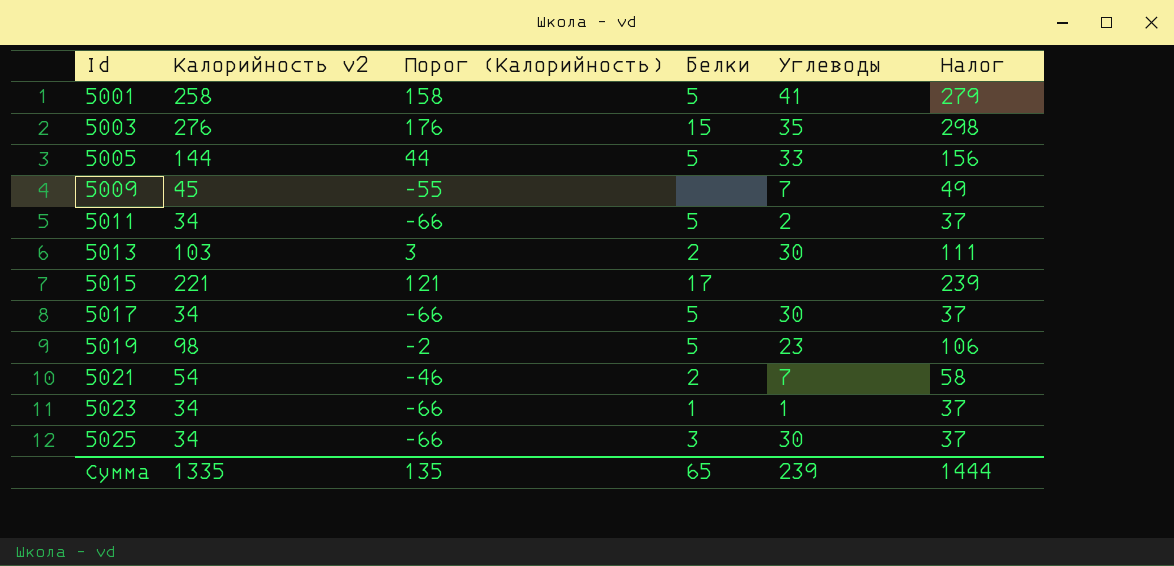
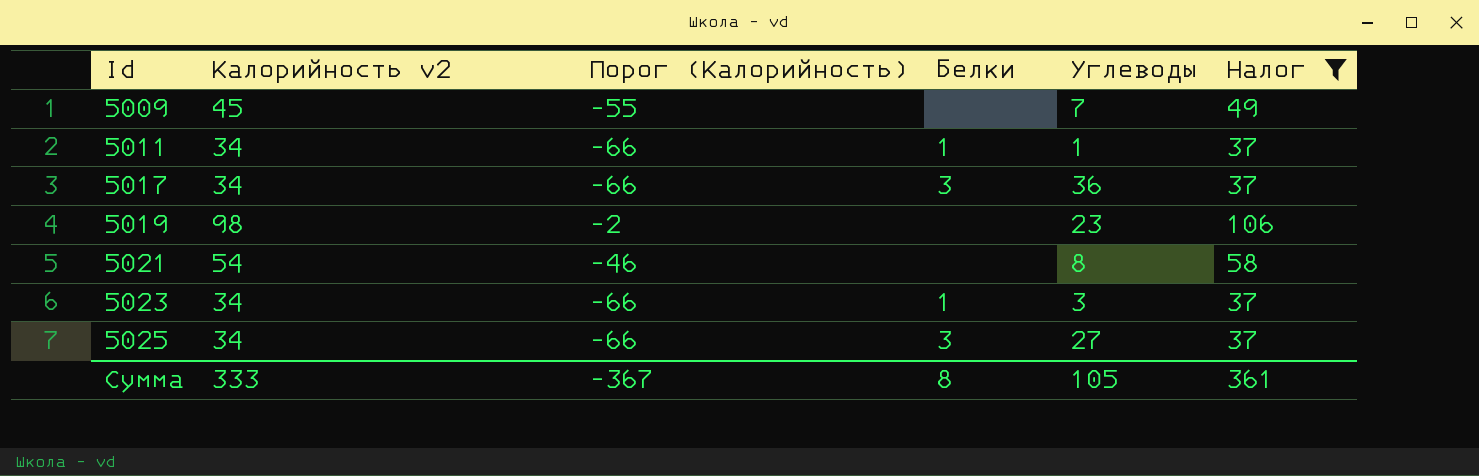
filter: none -> Налог <= 106
5011 | Белки: 5 -> 1
5011 | Углеводы: 2 -> 1
5017 | Белки: 5 -> 3
5017 | Углеводы: 30 -> 36
5019 | Белки: 5 -> none
5021 | Белки: 2 -> none
5021 | Углеводы: 7 -> 8
5023 | Углеводы: 1 -> 3
5025 | Углеводы: 30 -> 27
Сумма | Калорийность v2: 1335 -> 333
Сумма | Порог (Калорийность): 135 -> -367
Сумма | Белки: 65 -> 8
Сумма | Углеводы: 239 -> 105
Сумма | Налог: 1444 -> 361

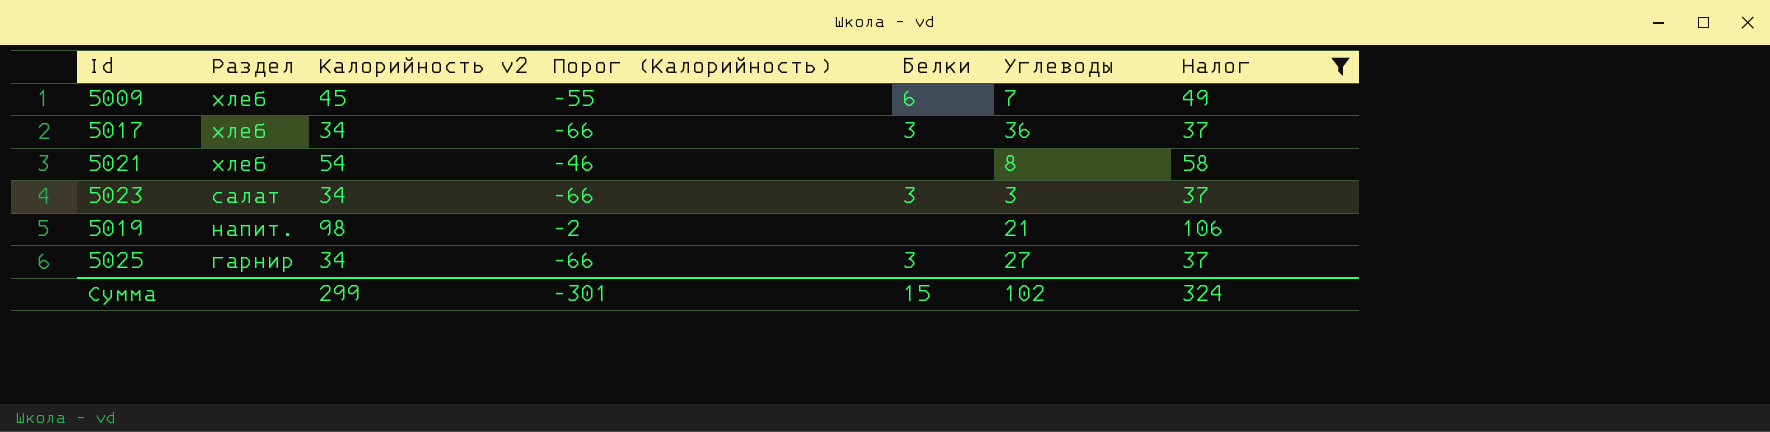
row order: Id ascending -> Раздел descending
column Раздел | position: none -> 2
row 5011: 34 | -66 | 1 | 1 | 37 -> none
5009 | Белки: none -> 6
5023 | Белки: 1 -> 3
5019 | Углеводы: 23 -> 21
Сумма | Калорийность v2: 333 -> 299
Сумма | Порог (Калорийность): -367 -> -301
Сумма | Белки: 8 -> 15
Сумма | Углеводы: 105 -> 102
Сумма | Налог: 361 -> 324

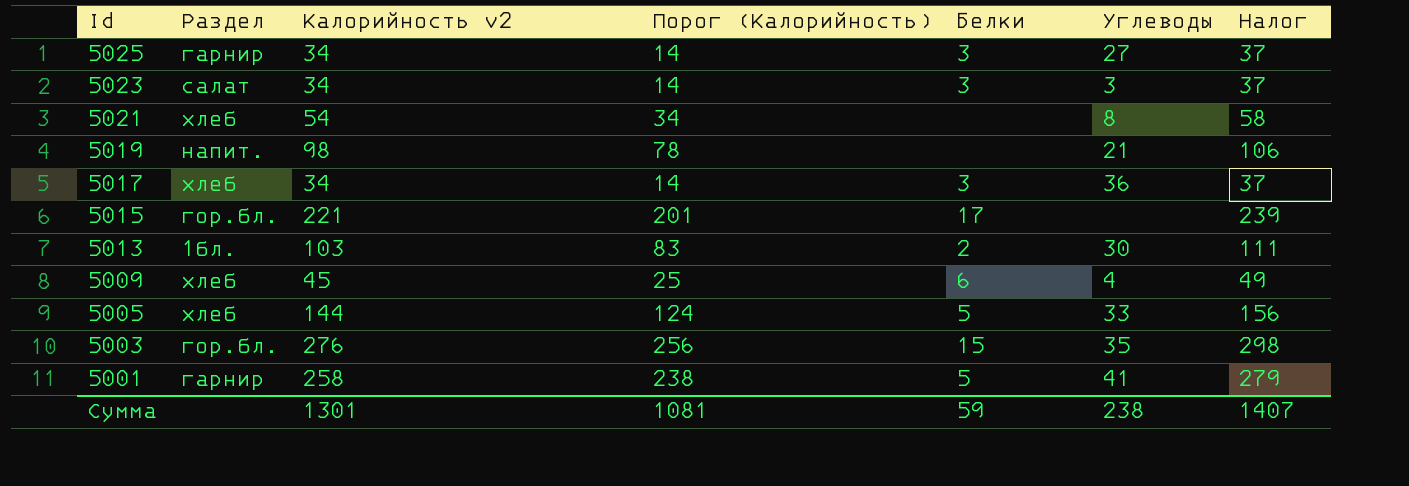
filter: Налог <= 106 -> none
row order: Раздел descending -> Id descending
column Порог (Калорийность) | formula: [Калорийность v2] - 100 -> [Калорийность v2] - 20
5009 | Углеводы: 7 -> 4
Сумма | Калорийность v2: 299 -> 1301
Сумма | Порог (Калорийность): -301 -> 1081
Сумма | Белки: 15 -> 59
Сумма | Углеводы: 102 -> 238
Сумма | Налог: 324 -> 1407

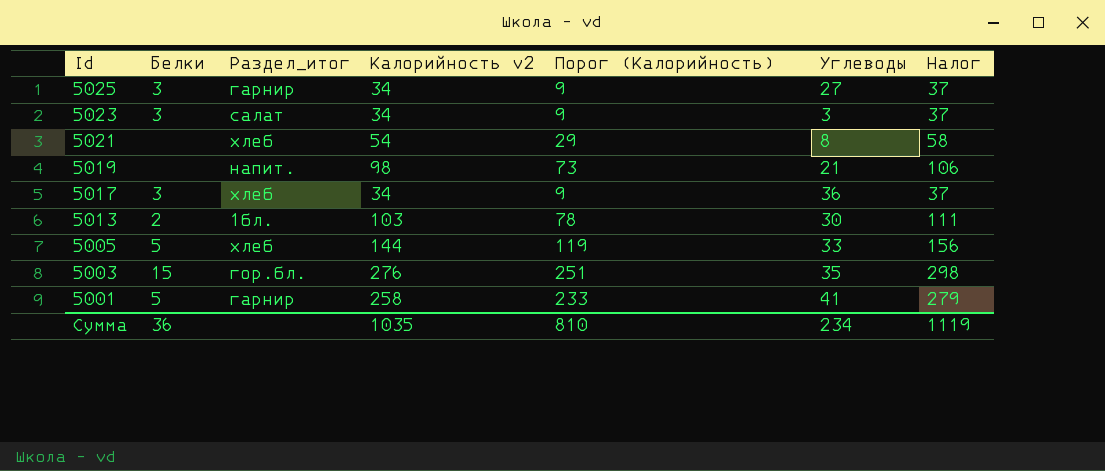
column Белки | position: 5 -> 2
column name: Раздел -> Раздел_итог
column Порог (Калорийность) | formula: [Калорийность v2] - 20 -> [Калорийность v2] - 25
row 5015: гор.бл. | 221 | 201 | 17 | none | 239 -> none
row 5009: хлеб | 45 | 25 | 6 | 4 | 49 -> none
Сумма | Белки: 59 -> 36
Сумма | Калорийность v2: 1301 -> 1035
Сумма | Порог (Калорийность): 1081 -> 810
Сумма | Углеводы: 238 -> 234
Сумма | Налог: 1407 -> 1119

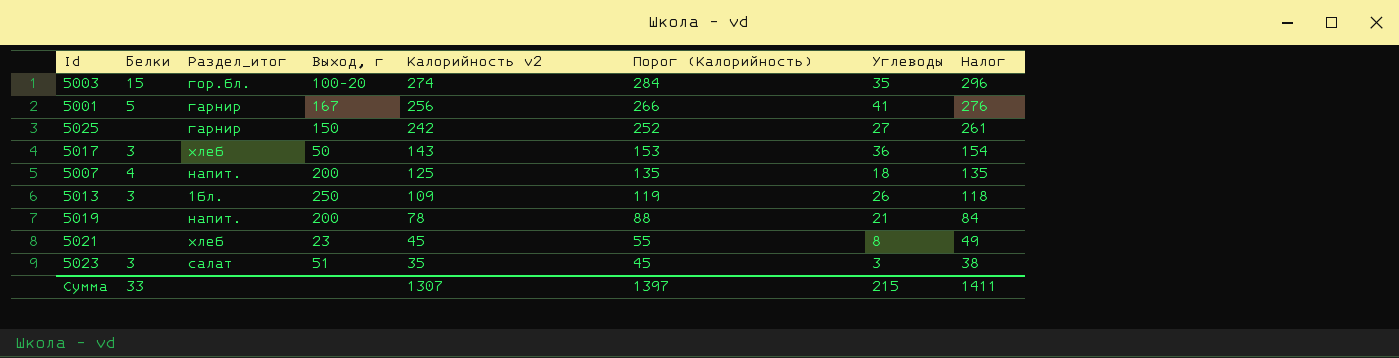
row order: Id descending -> Калорийность v2 descending
column Выход, г | position: none -> 4
column Порог (Калорийность) | formula: [Калорийность v2] - 25 -> [Калорийность v2] + 10
row 5005: 5 | хлеб | 144 | 119 | 33 | 156 -> none
5003 | Калорийность v2: 276 -> 274
5003 | Налог: 298 -> 296
5001 | Калорийность v2: 258 -> 256
5001 | Налог: 279 -> 276
5025 | Белки: 3 -> none
5025 | Калорийность v2: 34 -> 242
5025 | Налог: 37 -> 261
5017 | Калорийность v2: 34 -> 143
5017 | Налог: 37 -> 154
row 5007: none -> 4 | напит. | 200 | 125 | 135 | 18 | 135
5013 | Белки: 2 -> 3
5013 | Калорийность v2: 103 -> 109
5013 | Углеводы: 30 -> 26
5013 | Налог: 111 -> 118
5019 | Калорийность v2: 98 -> 78
5019 | Налог: 106 -> 84
5021 | Калорийность v2: 54 -> 45
5021 | Налог: 58 -> 49
5023 | Калорийность v2: 34 -> 35
5023 | Налог: 37 -> 38
Сумма | Белки: 36 -> 33
Сумма | Калорийность v2: 1035 -> 1307
Сумма | Порог (Калорийность): 810 -> 1397
Сумма | Углеводы: 234 -> 215
Сумма | Налог: 1119 -> 1411

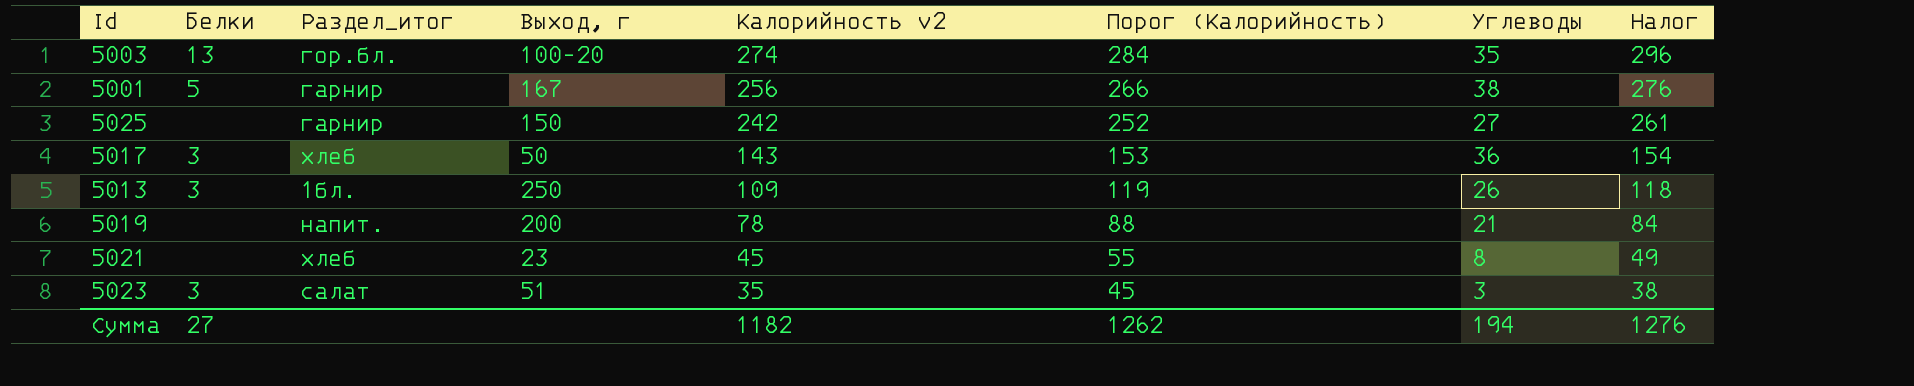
row 5007: 4 | напит. | 200 | 125 | 135 | 18 | 135 -> none
5003 | Белки: 15 -> 13
5001 | Углеводы: 41 -> 38
Сумма | Белки: 33 -> 27
Сумма | Калорийность v2: 1307 -> 1182
Сумма | Порог (Калорийность): 1397 -> 1262
Сумма | Углеводы: 215 -> 194
Сумма | Налог: 1411 -> 1276

